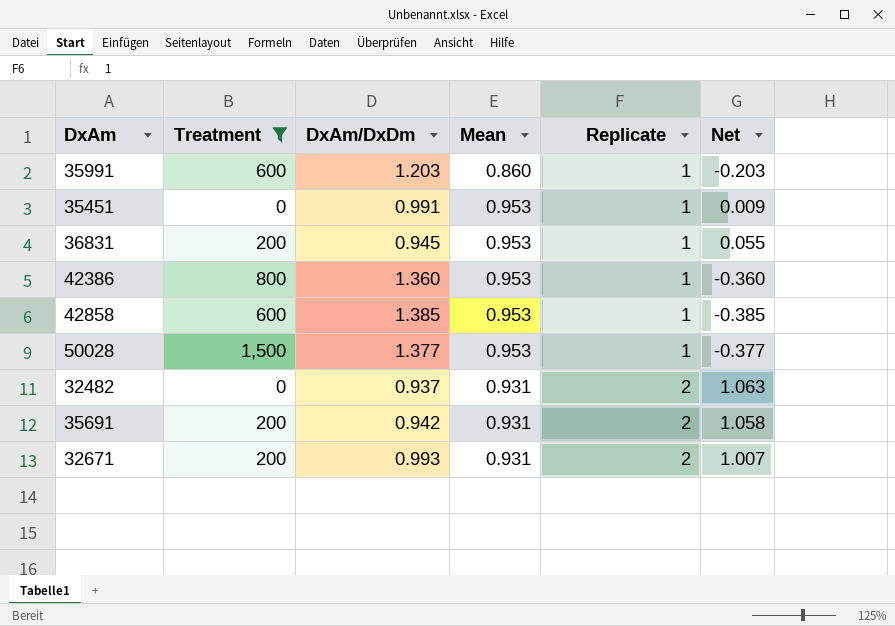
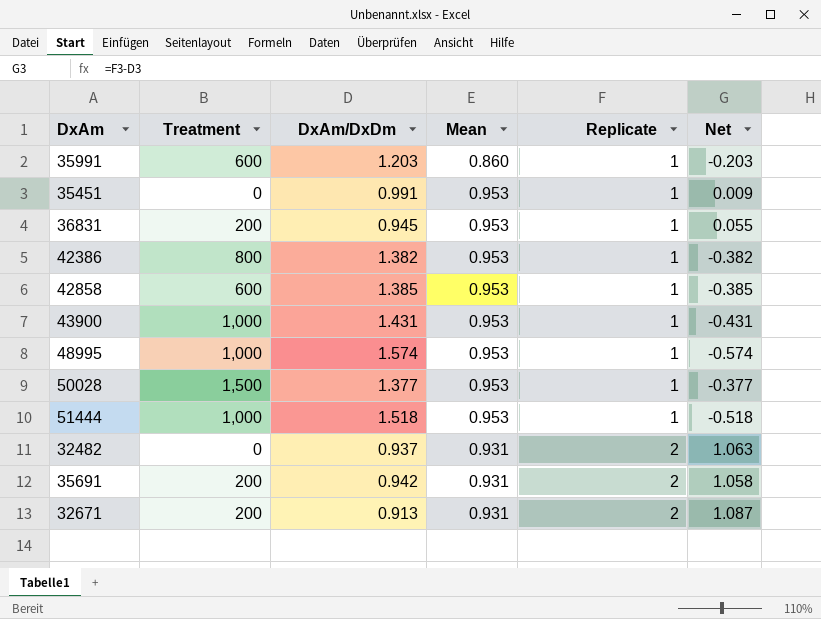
filter: Treatment != 1,000 -> none
42386 | DxAm/DxDm: 1.360 -> 1.382
42386 | Net: -0.360 -> -0.382
32671 | DxAm/DxDm: 0.993 -> 0.913
32671 | Net: 1.007 -> 1.087

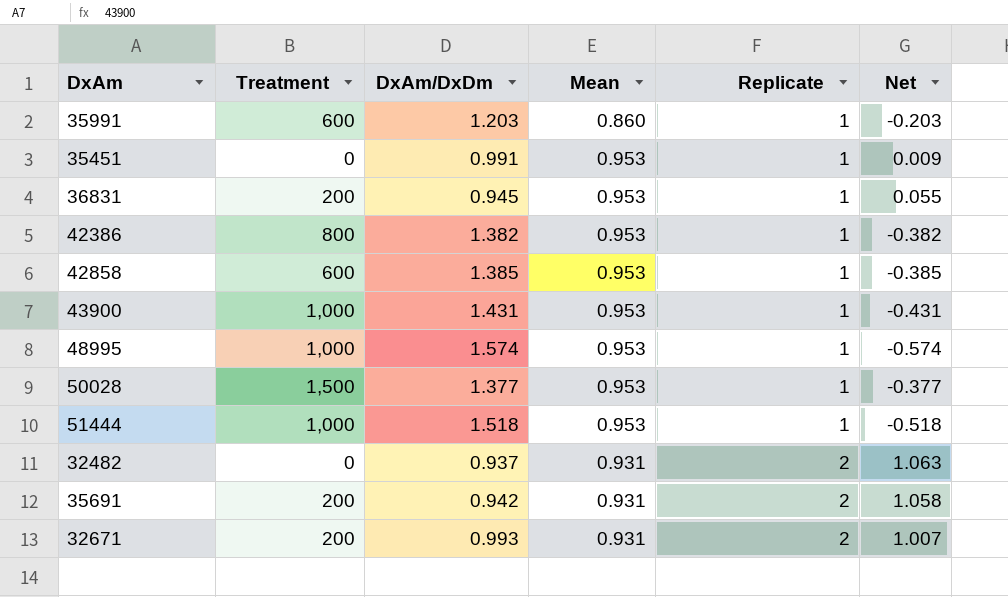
32671 | DxAm/DxDm: 0.913 -> 0.993
32671 | Net: 1.087 -> 1.007

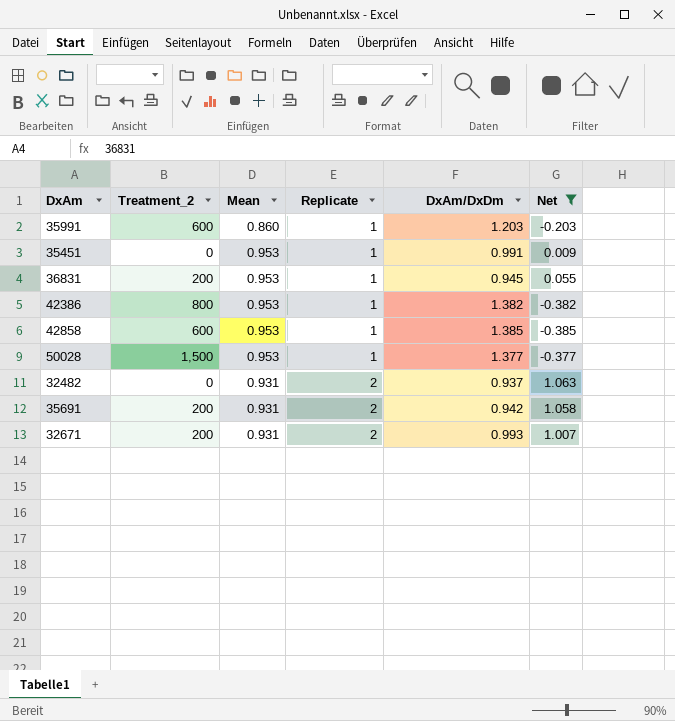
filter: none -> Net >= -0.385
column name: Treatment -> Treatment_2
column DxAm/DxDm | position: 3 -> 5

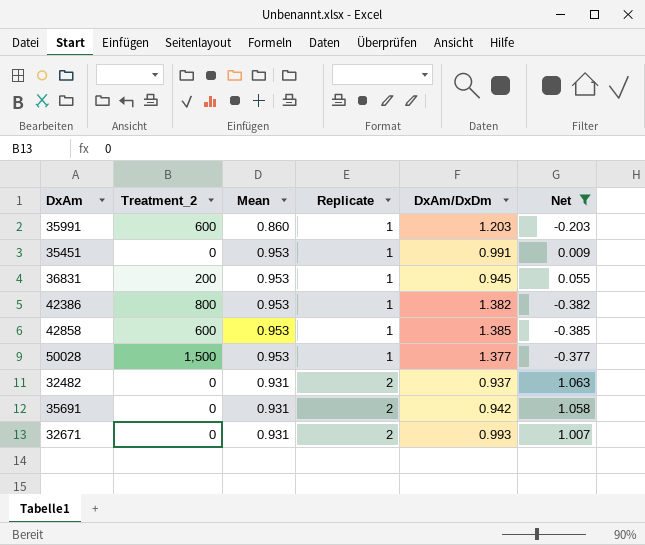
35691 | Treatment_2: 200 -> 0
32671 | Treatment_2: 200 -> 0

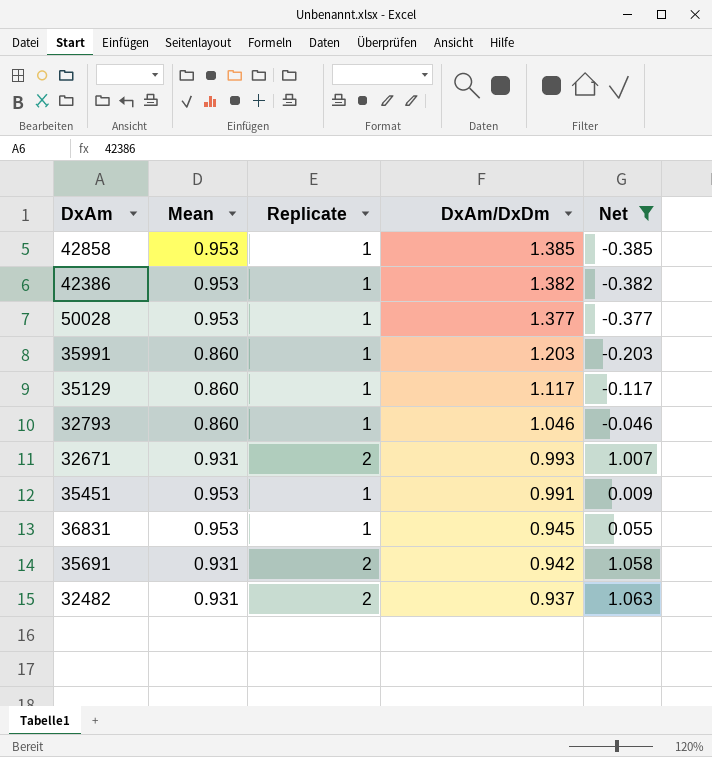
row order: Replicate ascending -> DxAm/DxDm descending
column Treatment_2 | position: 2 -> none
row 35129: none -> 0.860 | 1 | 1.117 | -0.117
row 32793: none -> 0.860 | 1 | 1.046 | -0.046

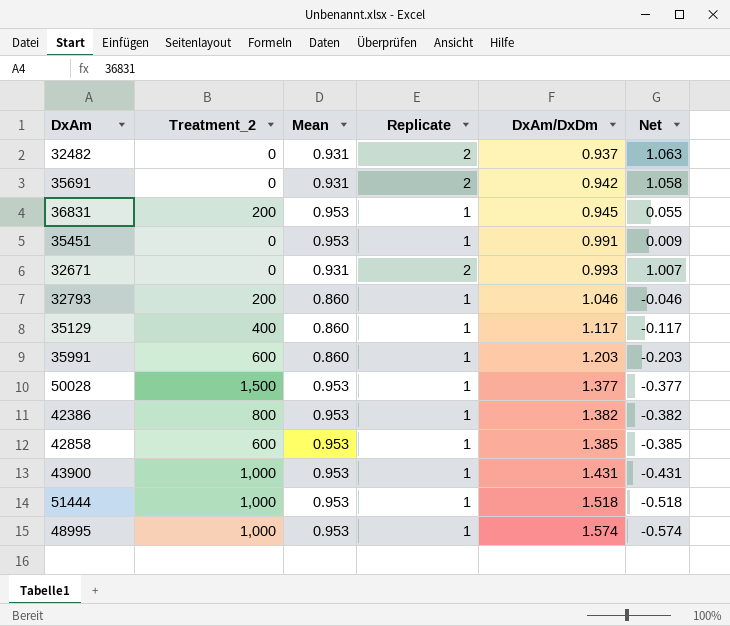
filter: Net >= -0.385 -> none
row order: DxAm/DxDm descending -> DxAm/DxDm ascending
column Treatment_2 | position: none -> 2

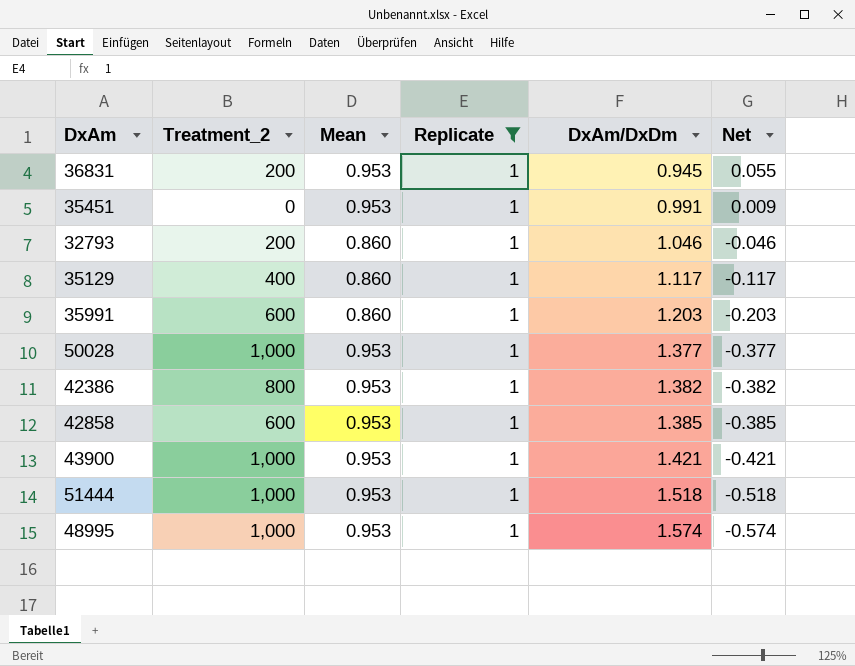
filter: none -> Replicate = 1
50028 | Treatment_2: 1,500 -> 1,000
43900 | DxAm/DxDm: 1.431 -> 1.421
43900 | Net: -0.431 -> -0.421

